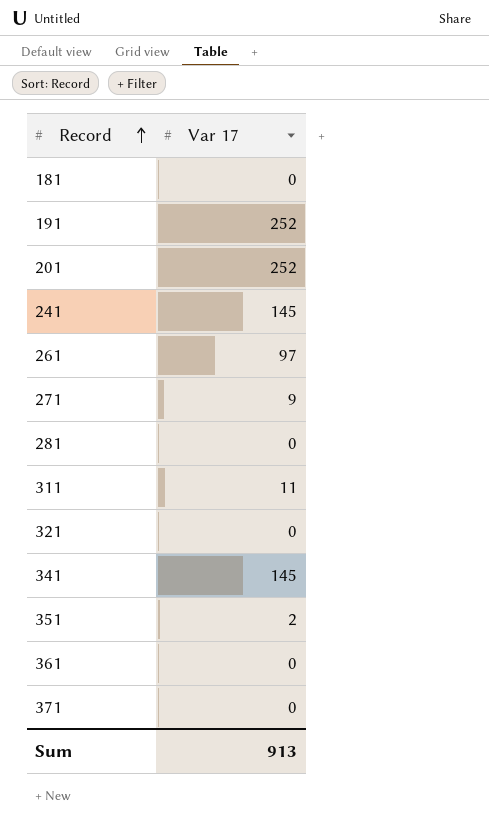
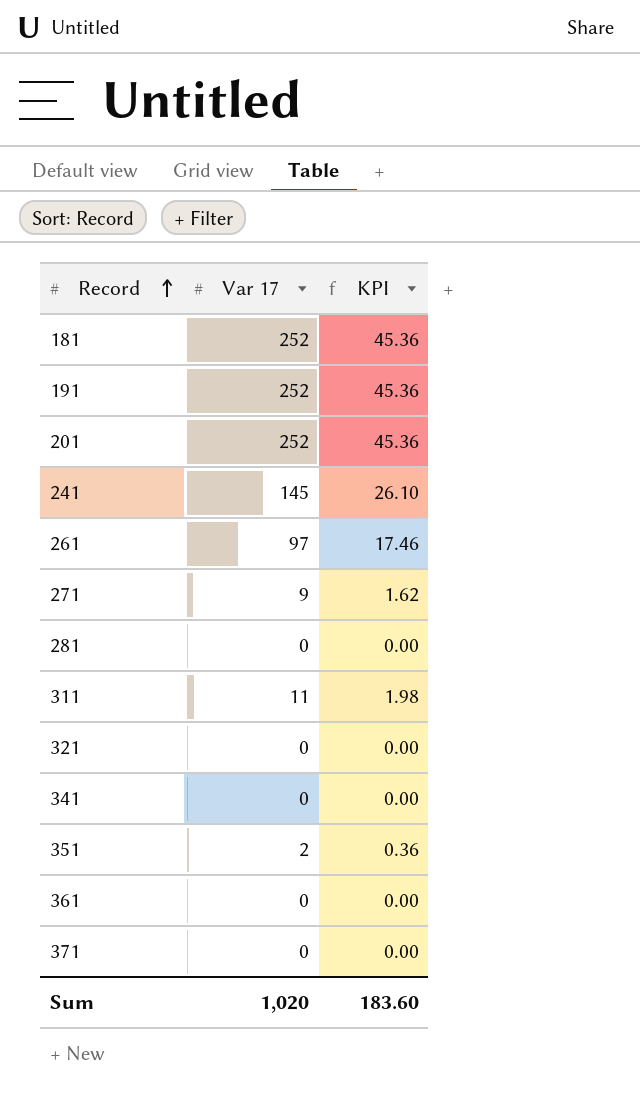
column KPI | formula: none -> [Var 17] * 0.18
181 | Var 17: 0 -> 252
341 | Var 17: 145 -> 0
Sum | Var 17: 913 -> 1,020

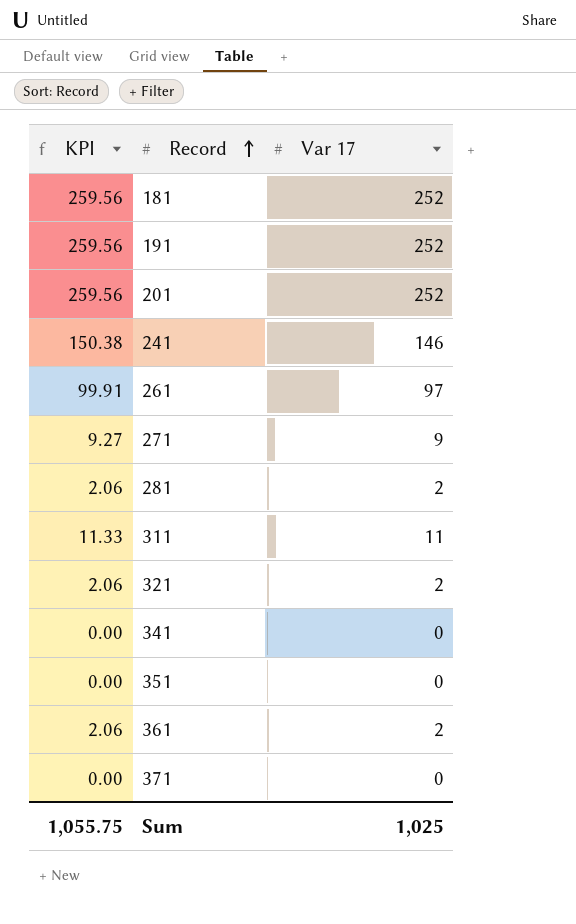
column KPI | formula: [Var 17] * 0.18 -> [Var 17] * 1.03
column KPI | position: 3 -> 1
241 | Var 17: 145 -> 146
281 | Var 17: 0 -> 2
321 | Var 17: 0 -> 2
351 | Var 17: 2 -> 0
361 | Var 17: 0 -> 2
Sum | KPI: 183.60 -> 1,055.75
Sum | Var 17: 1,020 -> 1,025

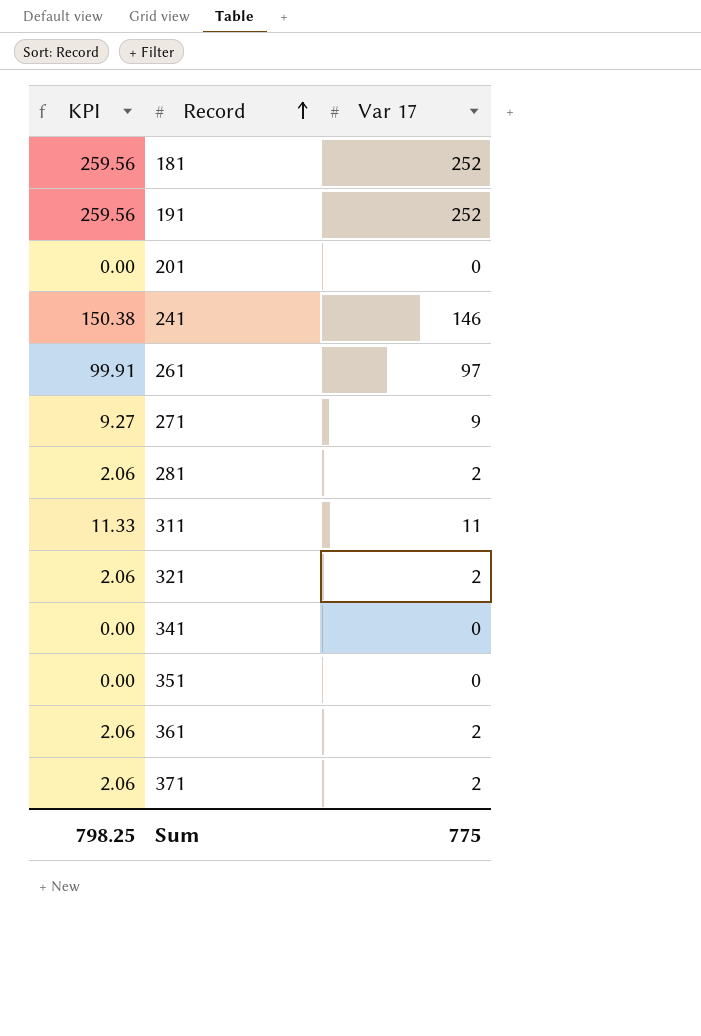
201 | KPI: 259.56 -> 0.00
201 | Var 17: 252 -> 0
371 | KPI: 0.00 -> 2.06
371 | Var 17: 0 -> 2
Sum | KPI: 1,055.75 -> 798.25
Sum | Var 17: 1,025 -> 775

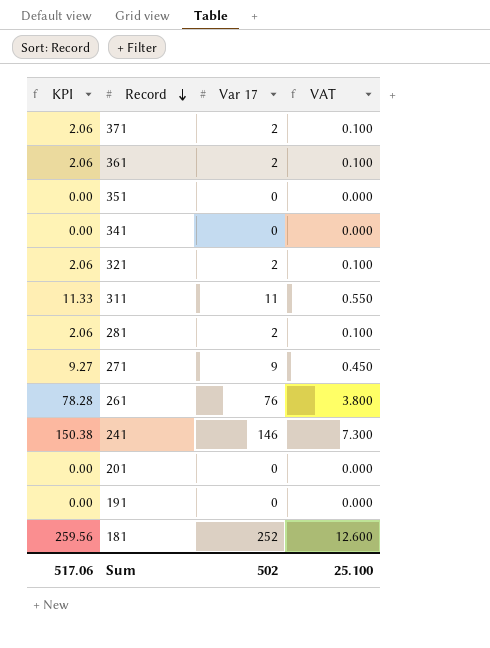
row order: Record ascending -> Record descending
column VAT | formula: none -> [Var 17] * 0.05
261 | KPI: 99.91 -> 78.28
261 | Var 17: 97 -> 76
191 | KPI: 259.56 -> 0.00
191 | Var 17: 252 -> 0
Sum | KPI: 798.25 -> 517.06
Sum | Var 17: 775 -> 502

